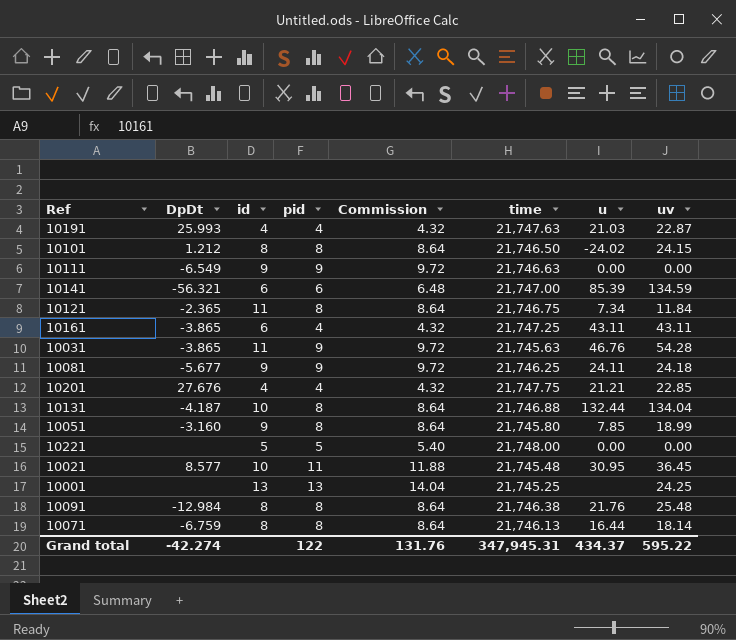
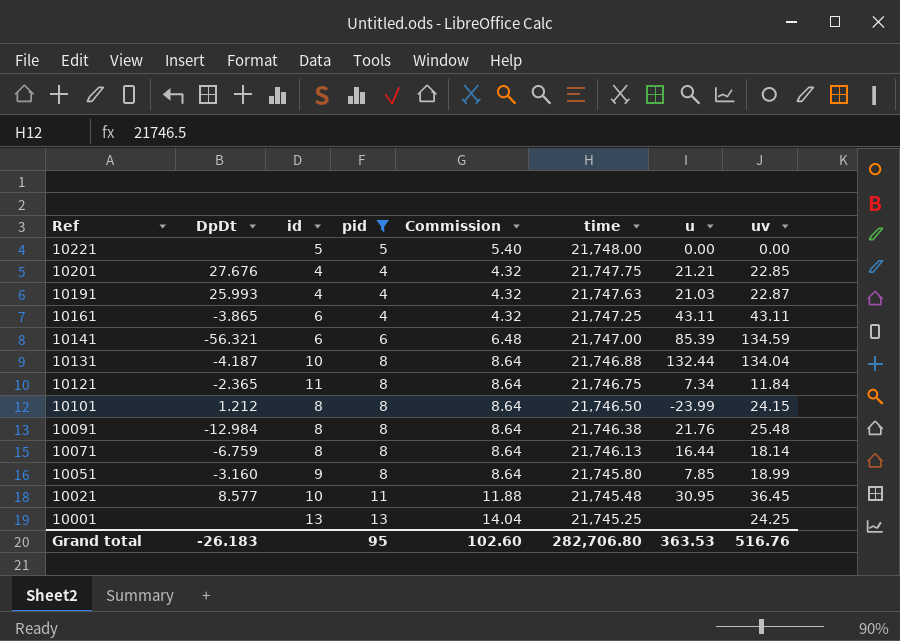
filter: none -> pid != 9
row order: none -> Ref descending
10101 | u: -24.02 -> -23.99
Grand total | DpDt: -42.274 -> -26.183
Grand total | pid: 122 -> 95
Grand total | Commission: 131.76 -> 102.60
Grand total | time: 347,945.31 -> 282,706.80
Grand total | u: 434.37 -> 363.53
Grand total | uv: 595.22 -> 516.76

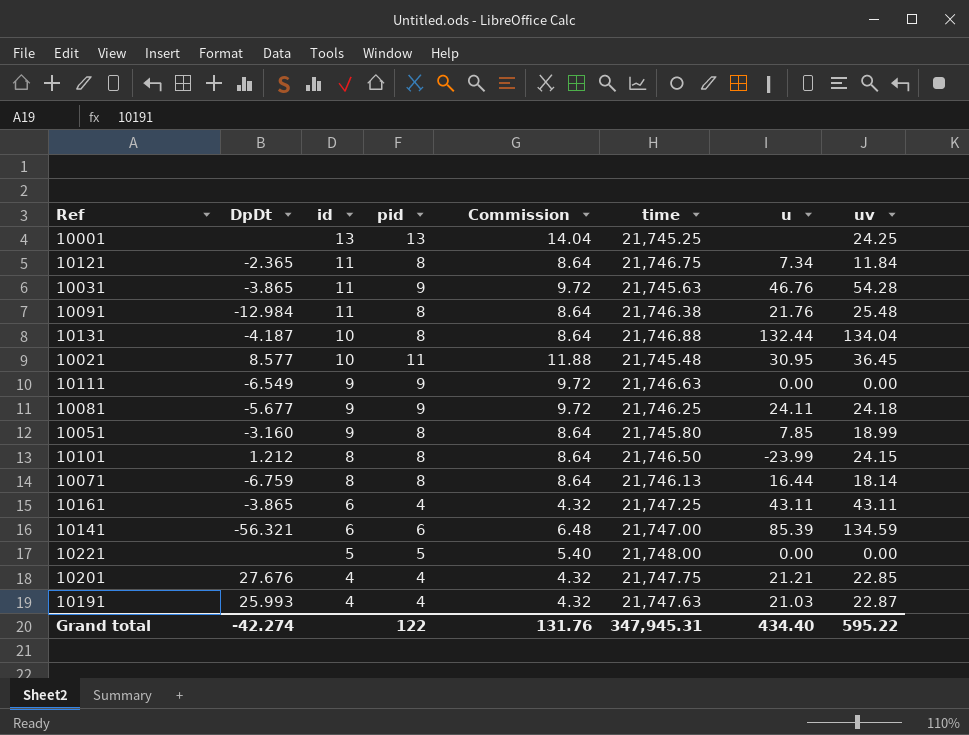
filter: pid != 9 -> none
row order: Ref descending -> id descending
10091 | id: 8 -> 11
Grand total | DpDt: -26.183 -> -42.274
Grand total | pid: 95 -> 122
Grand total | Commission: 102.60 -> 131.76
Grand total | time: 282,706.80 -> 347,945.31
Grand total | u: 363.53 -> 434.40
Grand total | uv: 516.76 -> 595.22

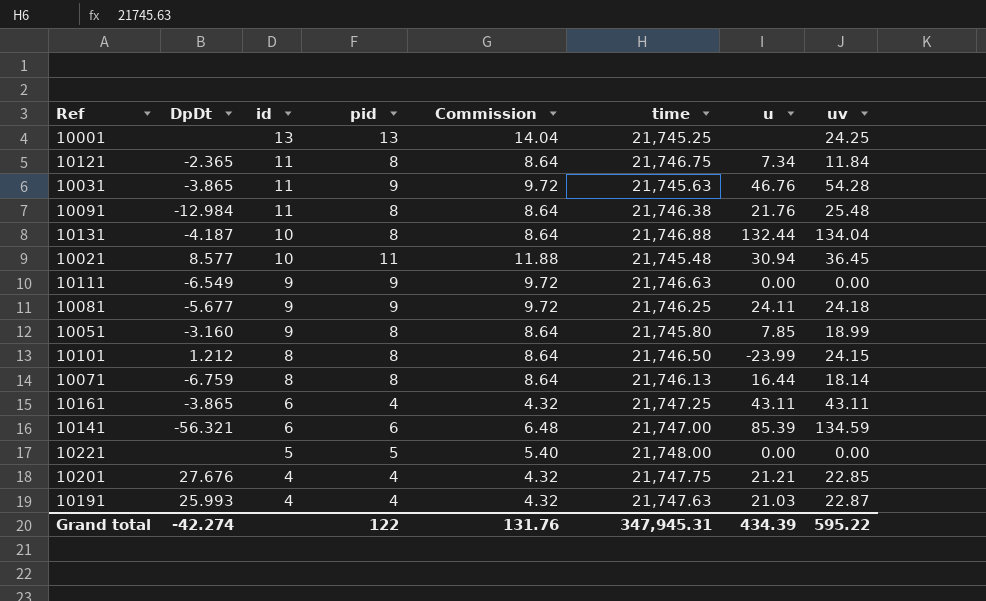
10021 | u: 30.95 -> 30.94
Grand total | u: 434.40 -> 434.39

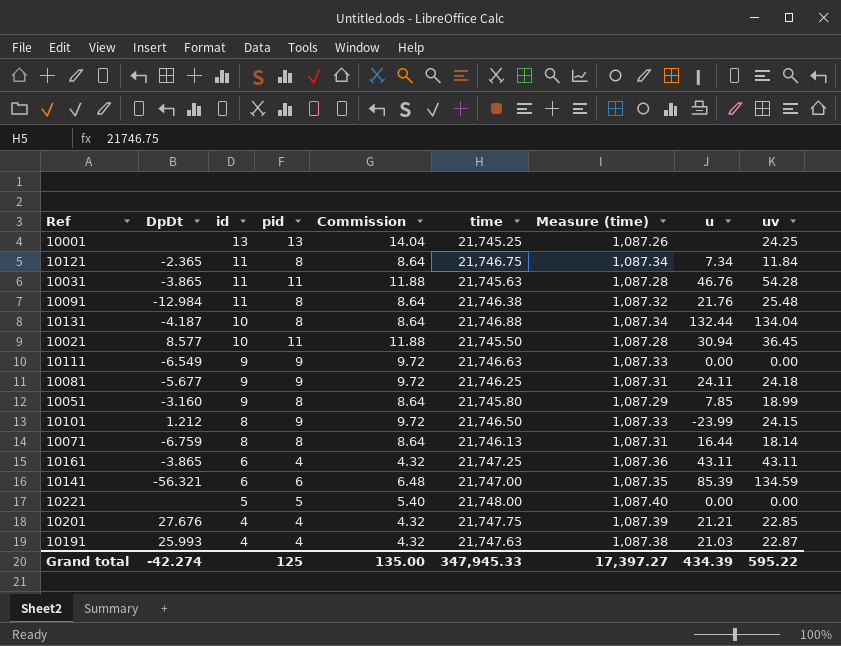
column Measure (time) | formula: none -> [time] * 0.05
10031 | pid: 9 -> 11
10031 | Commission: 9.72 -> 11.88
10021 | time: 21,745.48 -> 21,745.50
10101 | pid: 8 -> 9
10101 | Commission: 8.64 -> 9.72
Grand total | pid: 122 -> 125
Grand total | Commission: 131.76 -> 135.00
Grand total | time: 347,945.31 -> 347,945.33

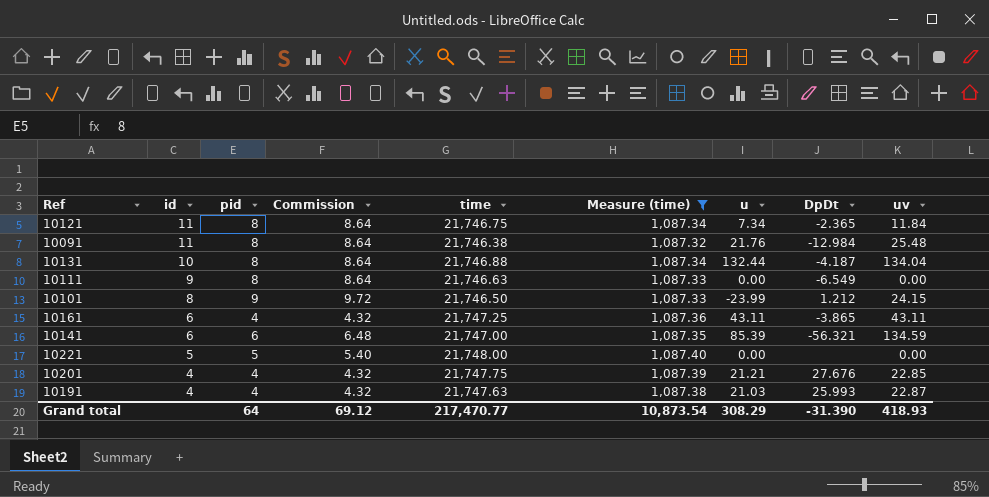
filter: none -> Measure (time) >= 1,087.32
column DpDt | position: 2 -> 8
10111 | pid: 9 -> 8
10111 | Commission: 9.72 -> 8.64
Grand total | pid: 125 -> 64
Grand total | Commission: 135.00 -> 69.12
Grand total | time: 347,945.33 -> 217,470.77
Grand total | Measure (time): 17,397.27 -> 10,873.54
Grand total | u: 434.39 -> 308.29
Grand total | DpDt: -42.274 -> -31.390
Grand total | uv: 595.22 -> 418.93

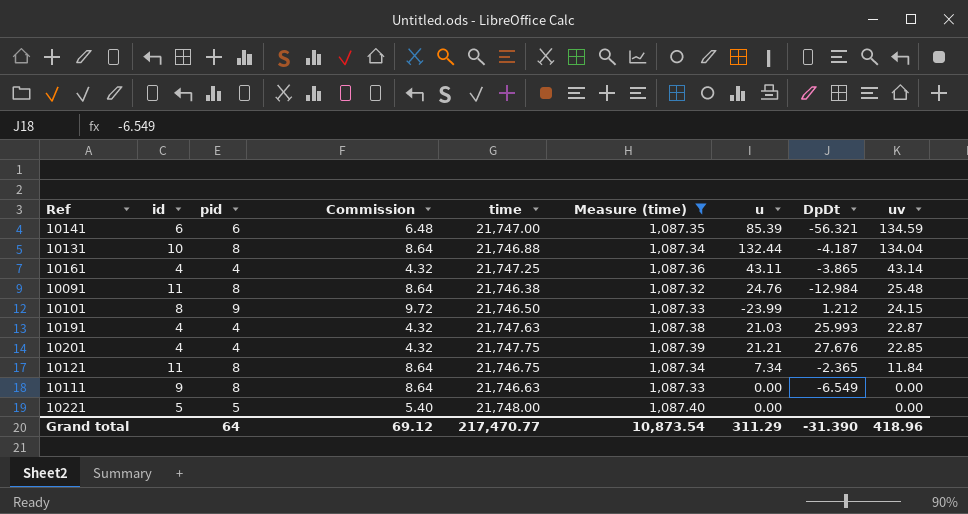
row order: id descending -> uv descending
10161 | id: 6 -> 4
10161 | uv: 43.11 -> 43.14
10091 | u: 21.76 -> 24.76
Grand total | u: 308.29 -> 311.29
Grand total | uv: 418.93 -> 418.96

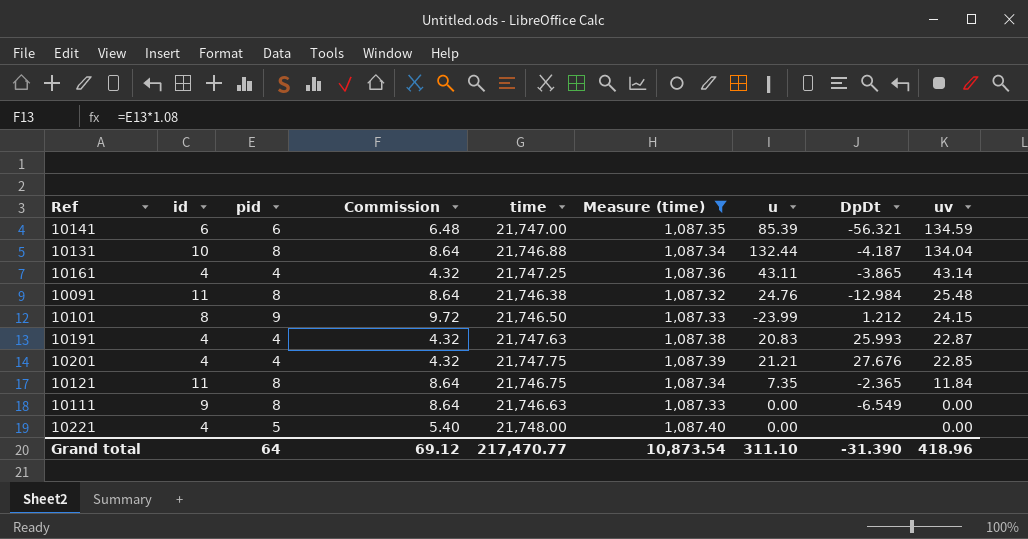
10191 | u: 21.03 -> 20.83
10121 | u: 7.34 -> 7.35
10221 | id: 5 -> 4
Grand total | u: 311.29 -> 311.10

